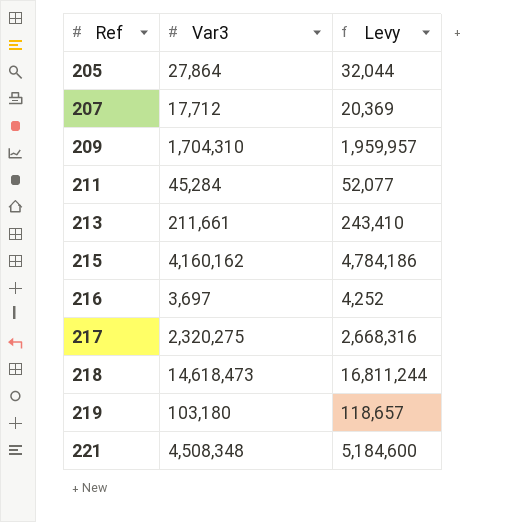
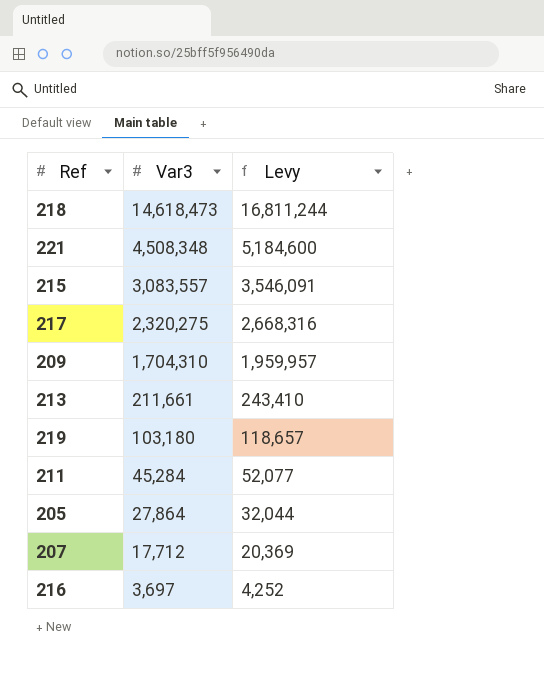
row order: Ref ascending -> Var3 descending
215 | Var3: 4,160,162 -> 3,083,557
215 | Levy: 4,784,186 -> 3,546,091

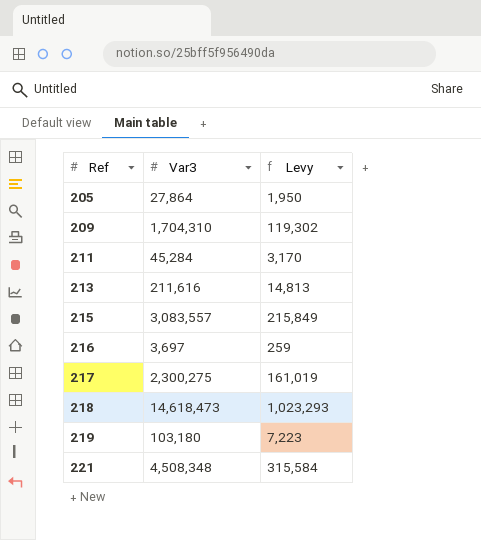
row order: Var3 descending -> Ref ascending
column Levy | formula: [Var3] * 1.15 -> [Var3] * 0.07
row 207: 17,712 | 20,369 -> none
213 | Var3: 211,661 -> 211,616
217 | Var3: 2,320,275 -> 2,300,275

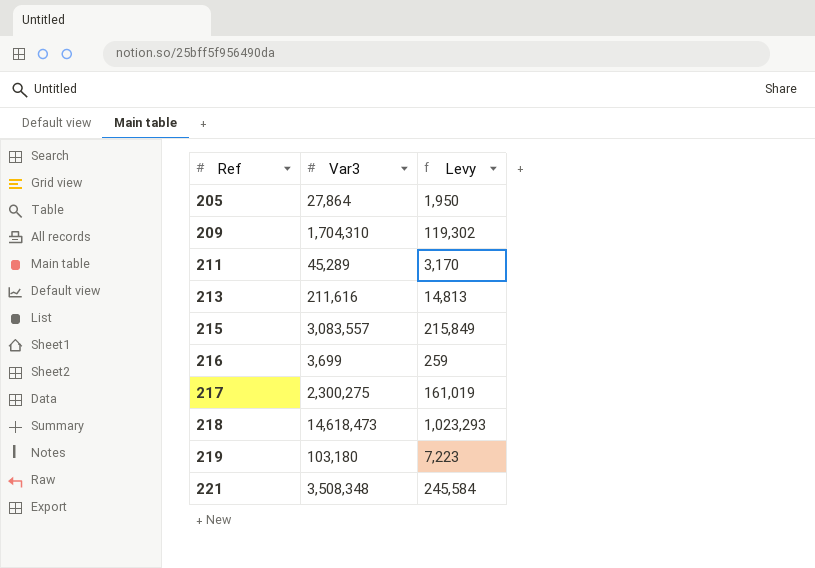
211 | Var3: 45,284 -> 45,289
216 | Var3: 3,697 -> 3,699
221 | Var3: 4,508,348 -> 3,508,348
221 | Levy: 315,584 -> 245,584

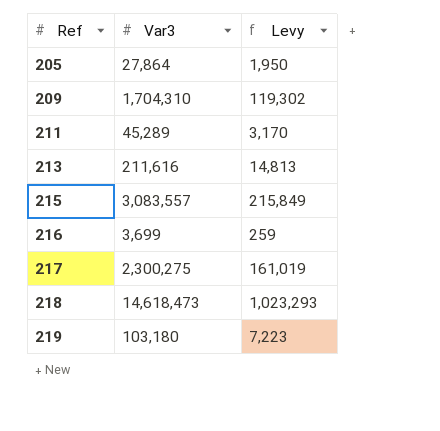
row 221: 3,508,348 | 245,584 -> none

